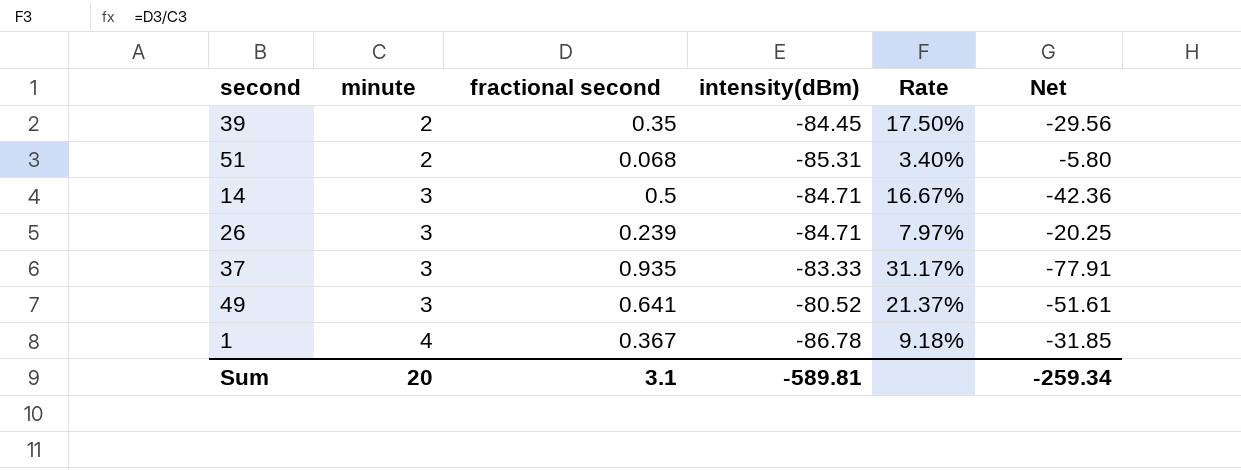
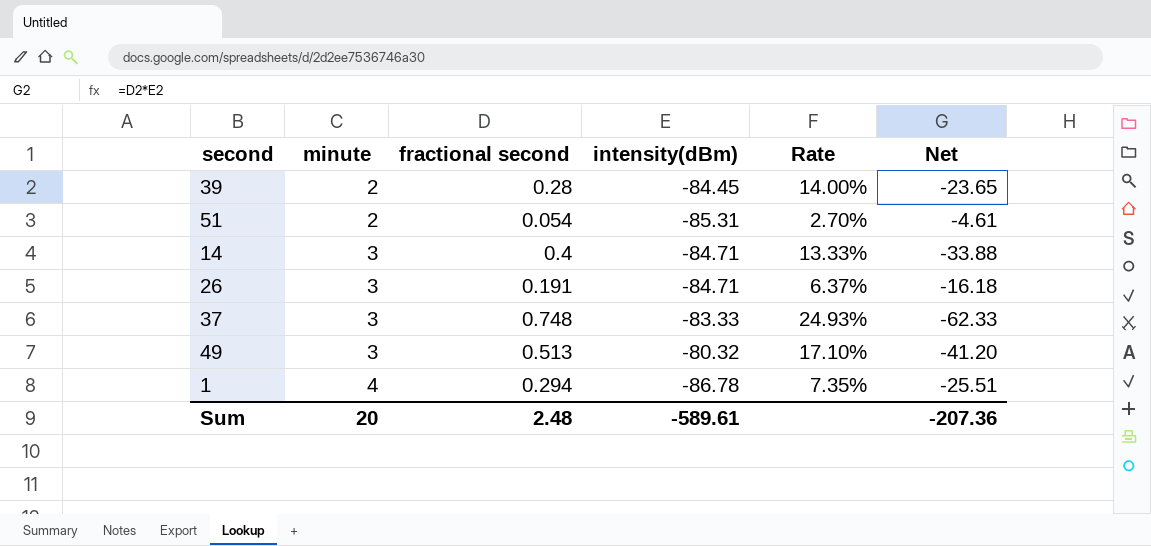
39 | fractional second: 0.35 -> 0.28
39 | Rate: 17.50% -> 14.00%
39 | Net: -29.56 -> -23.65
51 | fractional second: 0.068 -> 0.054
51 | Rate: 3.40% -> 2.70%
51 | Net: -5.80 -> -4.61
14 | fractional second: 0.5 -> 0.4
14 | Rate: 16.67% -> 13.33%
14 | Net: -42.36 -> -33.88
26 | fractional second: 0.239 -> 0.191
26 | Rate: 7.97% -> 6.37%
26 | Net: -20.25 -> -16.18
37 | fractional second: 0.935 -> 0.748
37 | Rate: 31.17% -> 24.93%
37 | Net: -77.91 -> -62.33
49 | fractional second: 0.641 -> 0.513
49 | intensity(dBm): -80.52 -> -80.32
49 | Rate: 21.37% -> 17.10%
49 | Net: -51.61 -> -41.20
1 | fractional second: 0.367 -> 0.294
1 | Rate: 9.18% -> 7.35%
1 | Net: -31.85 -> -25.51
Sum | fractional second: 3.1 -> 2.48
Sum | intensity(dBm): -589.81 -> -589.61
Sum | Net: -259.34 -> -207.36

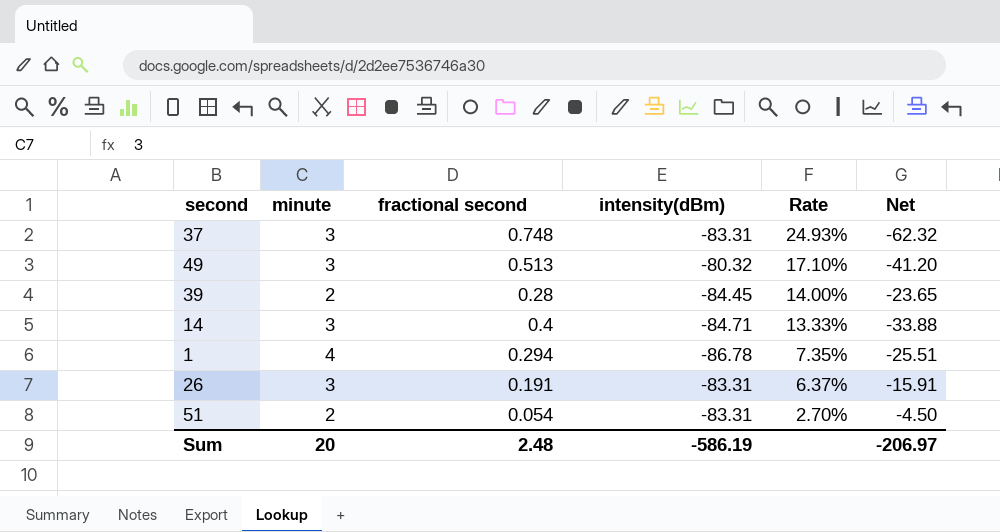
row order: minute ascending -> Rate descending
37 | intensity(dBm): -83.33 -> -83.31
37 | Net: -62.33 -> -62.32
26 | intensity(dBm): -84.71 -> -83.31
26 | Net: -16.18 -> -15.91
51 | intensity(dBm): -85.31 -> -83.31
51 | Net: -4.61 -> -4.50
Sum | intensity(dBm): -589.61 -> -586.19
Sum | Net: -207.36 -> -206.97

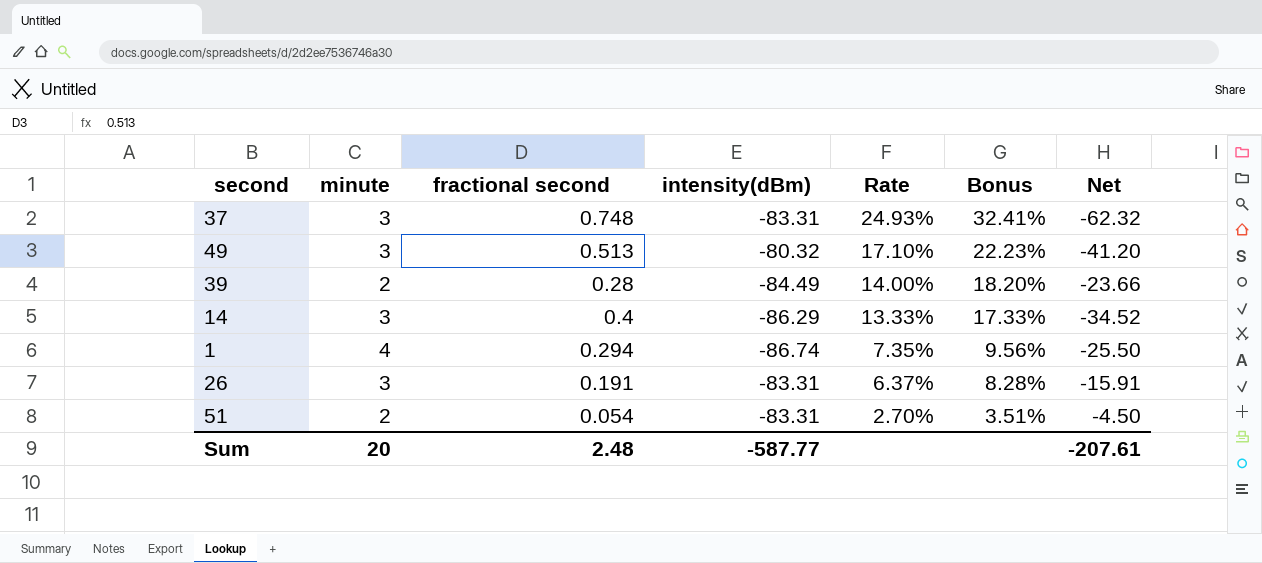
column Bonus | formula: none -> [Rate] * 1.3
39 | intensity(dBm): -84.45 -> -84.49
39 | Net: -23.65 -> -23.66
14 | intensity(dBm): -84.71 -> -86.29
14 | Net: -33.88 -> -34.52
1 | intensity(dBm): -86.78 -> -86.74
1 | Net: -25.51 -> -25.50
Sum | intensity(dBm): -586.19 -> -587.77
Sum | Net: -206.97 -> -207.61

